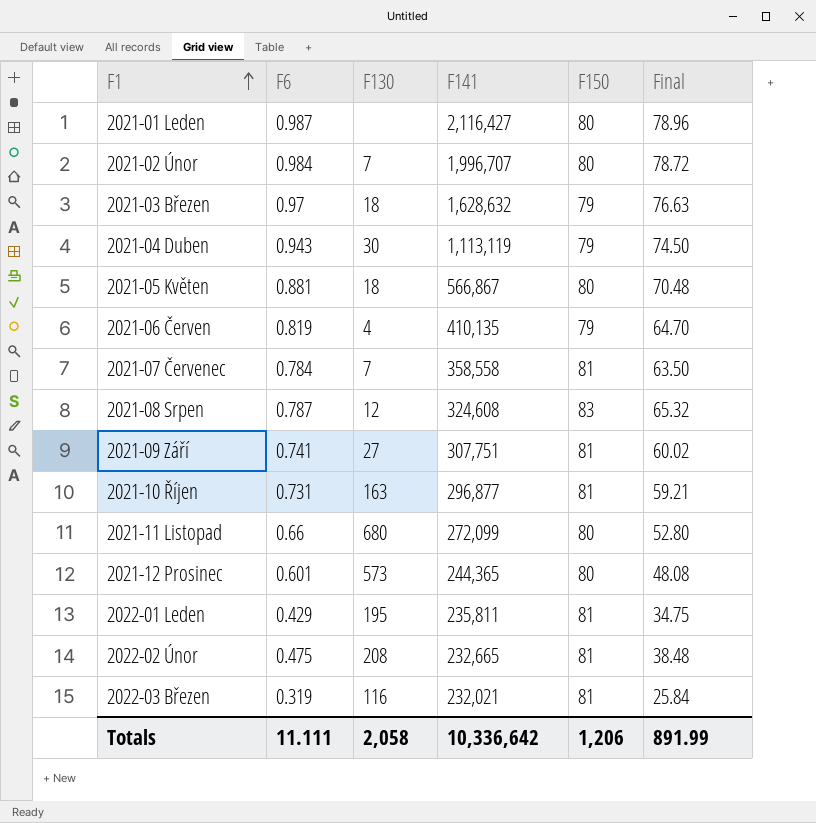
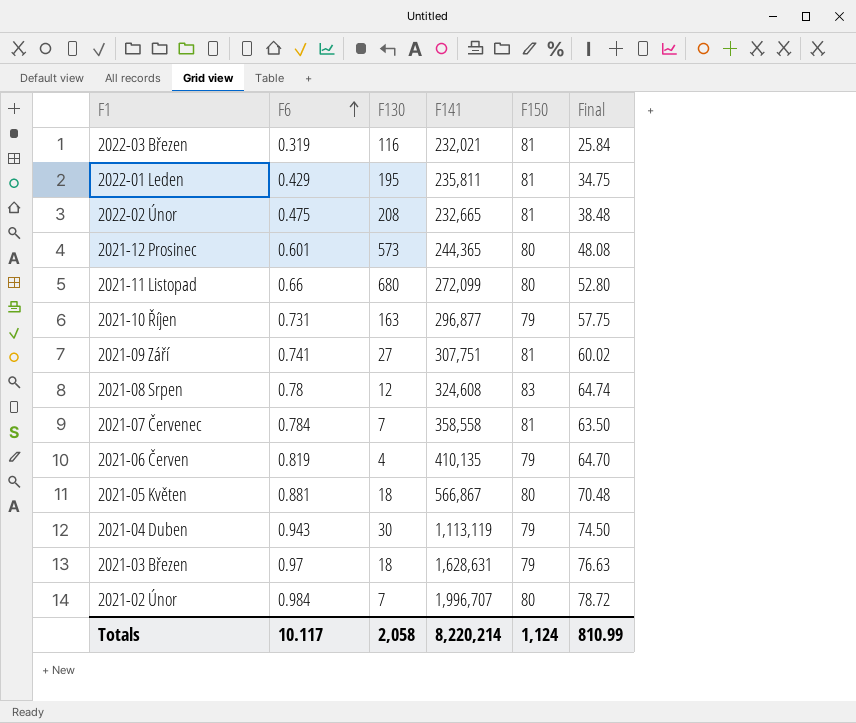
row order: F1 ascending -> F6 ascending
row 2021-01 Leden: 0.987 | none | 2,116,427 | 80 | 78.96 -> none
2021-10 Říjen | F150: 81 -> 79
2021-10 Říjen | Final: 59.21 -> 57.75
2021-08 Srpen | F6: 0.787 -> 0.78
2021-08 Srpen | Final: 65.32 -> 64.74
2021-03 Březen | F141: 1,628,632 -> 1,628,631
Totals | F6: 11.111 -> 10.117
Totals | F141: 10,336,642 -> 8,220,214
Totals | F150: 1,206 -> 1,124
Totals | Final: 891.99 -> 810.99

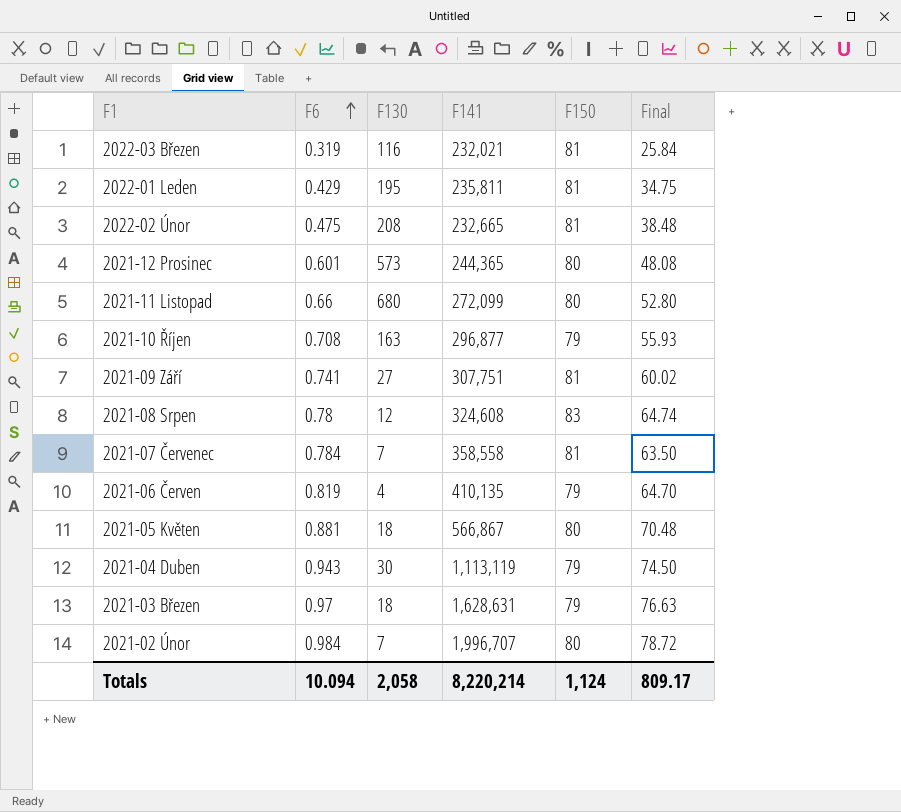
2021-10 Říjen | F6: 0.731 -> 0.708
2021-10 Říjen | Final: 57.75 -> 55.93
Totals | F6: 10.117 -> 10.094
Totals | Final: 810.99 -> 809.17

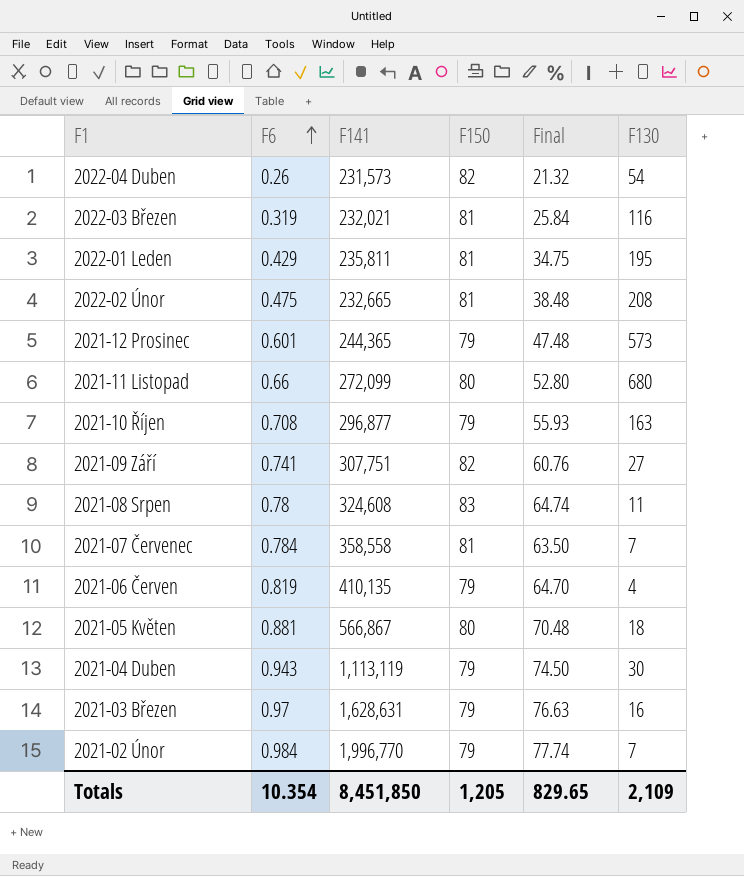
column F130 | position: 3 -> 6
row 2022-04 Duben: none -> 0.26 | 231,573 | 82 | 21.32 | 54
2021-12 Prosinec | F150: 80 -> 79
2021-12 Prosinec | Final: 48.08 -> 47.48
2021-09 Září | F150: 81 -> 82
2021-09 Září | Final: 60.02 -> 60.76
2021-08 Srpen | F130: 12 -> 11
2021-03 Březen | F130: 18 -> 16
2021-02 Únor | F141: 1,996,707 -> 1,996,770
2021-02 Únor | F150: 80 -> 79
2021-02 Únor | Final: 78.72 -> 77.74
Totals | F6: 10.094 -> 10.354
Totals | F141: 8,220,214 -> 8,451,850
Totals | F150: 1,124 -> 1,205
Totals | Final: 809.17 -> 829.65
Totals | F130: 2,058 -> 2,109

